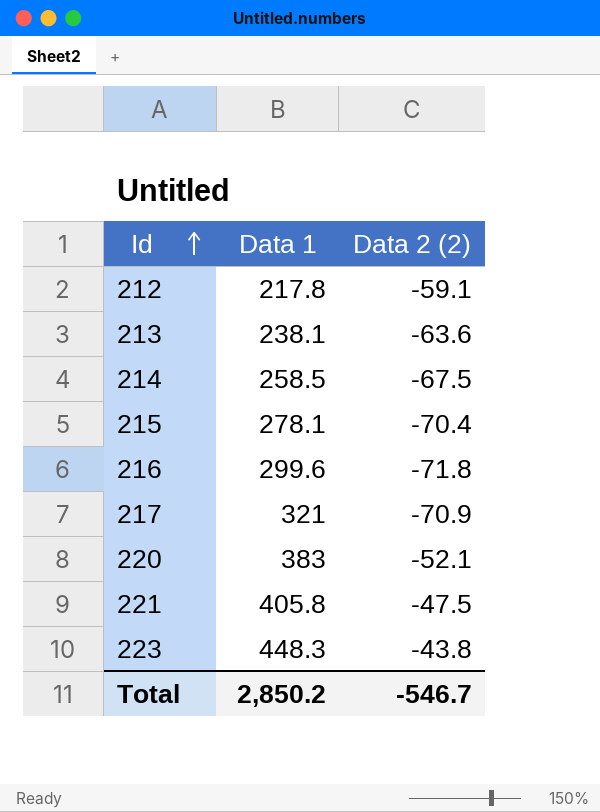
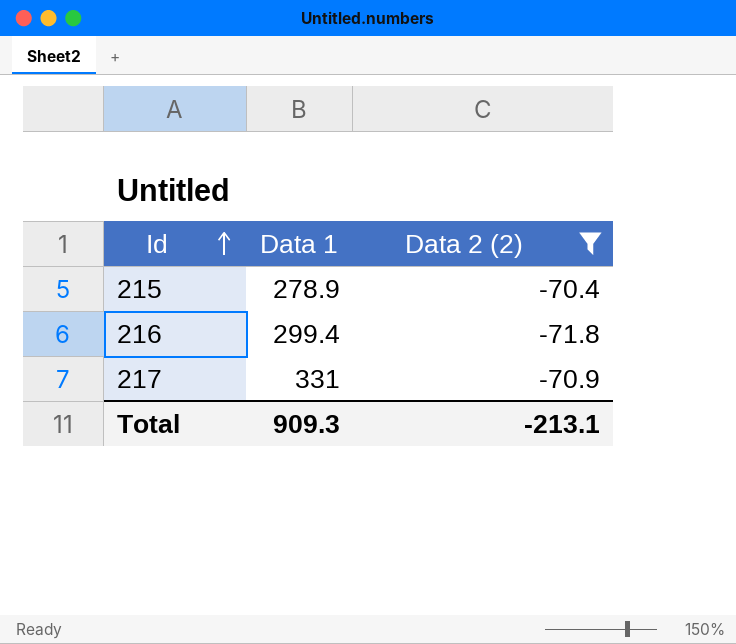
filter: none -> Data 2 (2) <= -70.4
215 | Data 1: 278.1 -> 278.9
216 | Data 1: 299.6 -> 299.4
217 | Data 1: 321 -> 331
Total | Data 1: 2,850.2 -> 909.3
Total | Data 2 (2): -546.7 -> -213.1

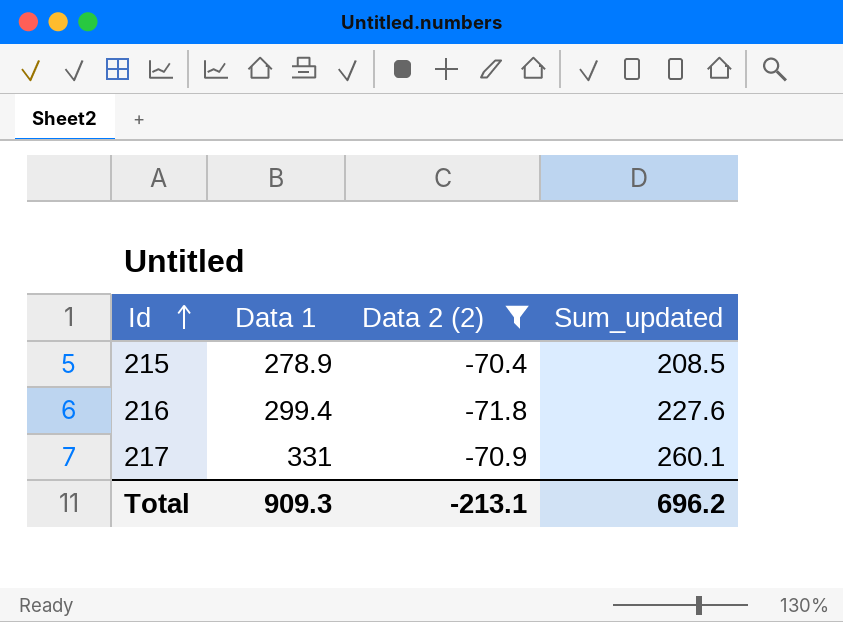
column Sum_updated | formula: none -> [Data 1] + [Data 2 (2)]

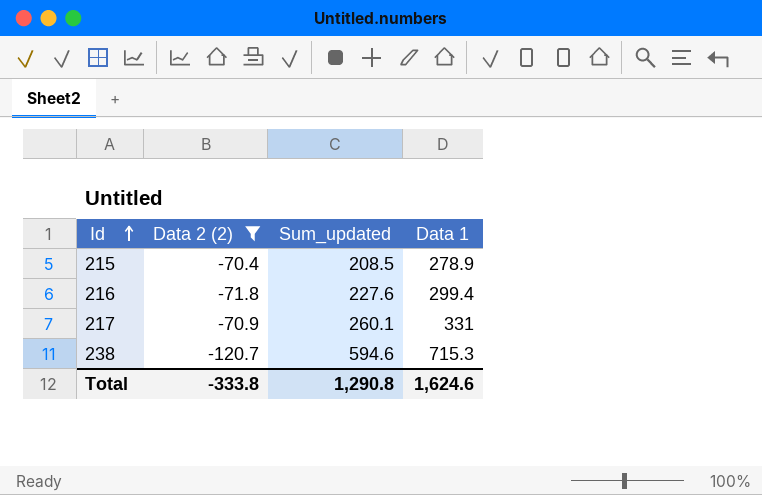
column Data 1 | position: 2 -> 4
row 238: none -> -120.7 | 594.6 | 715.3
Total | Data 2 (2): -213.1 -> -333.8
Total | Sum_updated: 696.2 -> 1,290.8
Total | Data 1: 909.3 -> 1,624.6

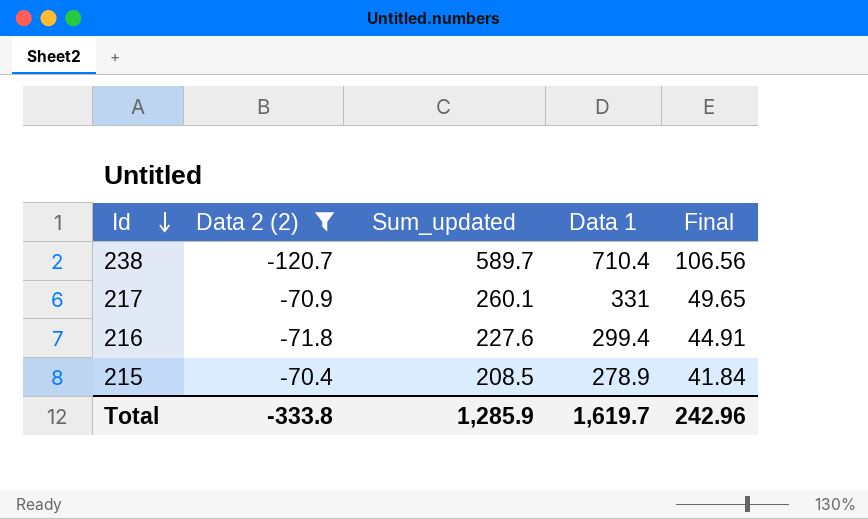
row order: Id ascending -> Id descending
column Final | formula: none -> [Data 1] * 0.15
238 | Sum_updated: 594.6 -> 589.7
238 | Data 1: 715.3 -> 710.4
Total | Sum_updated: 1,290.8 -> 1,285.9
Total | Data 1: 1,624.6 -> 1,619.7

